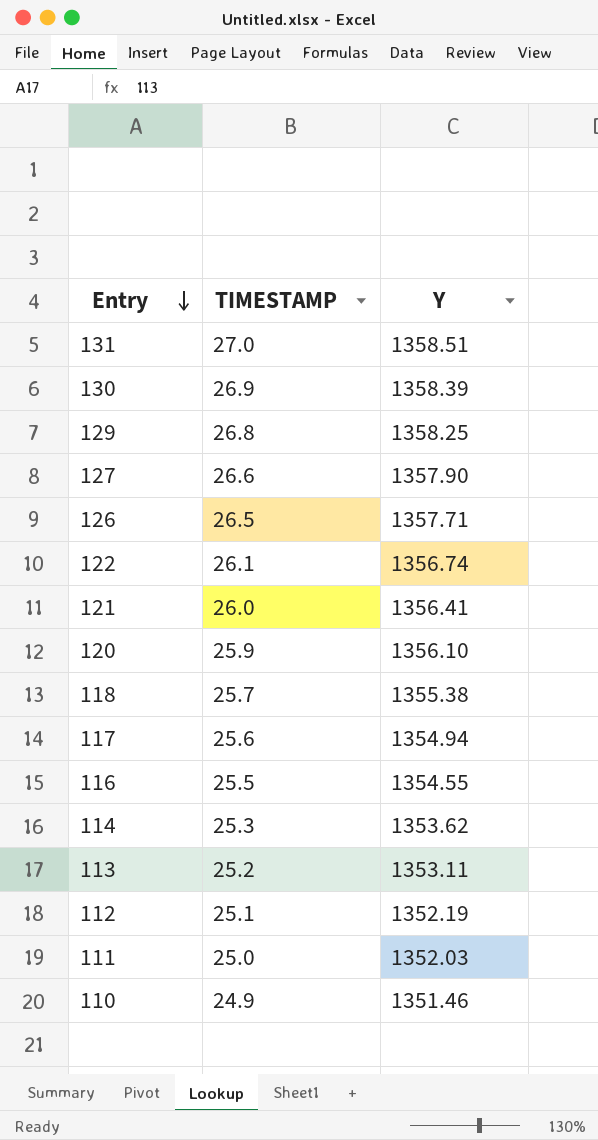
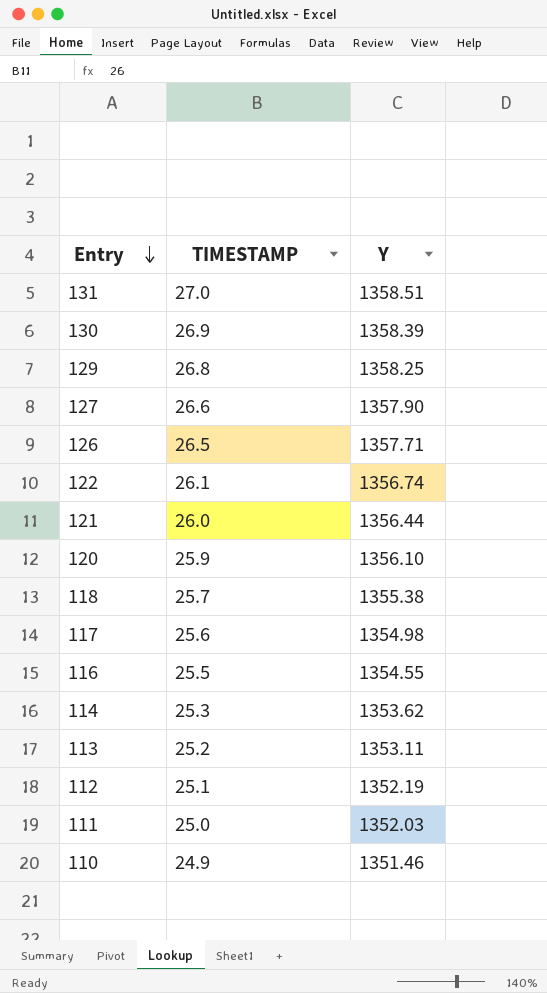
121 | Y: 1356.41 -> 1356.44
117 | Y: 1354.94 -> 1354.98

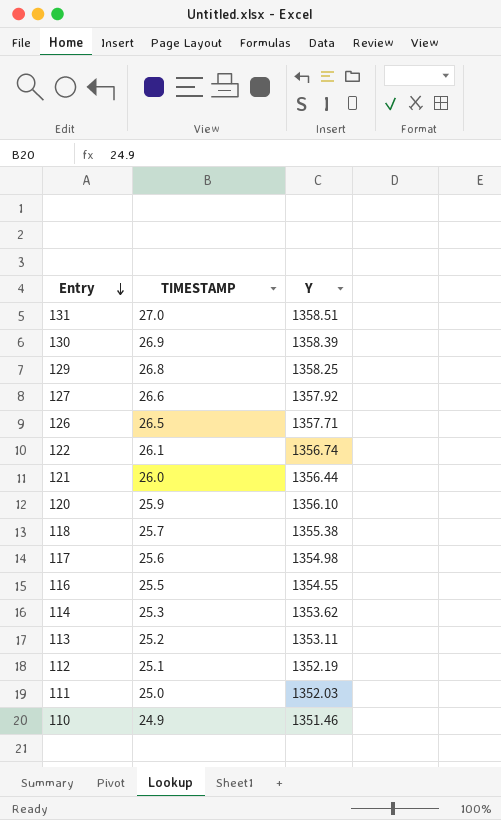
127 | Y: 1357.90 -> 1357.92

